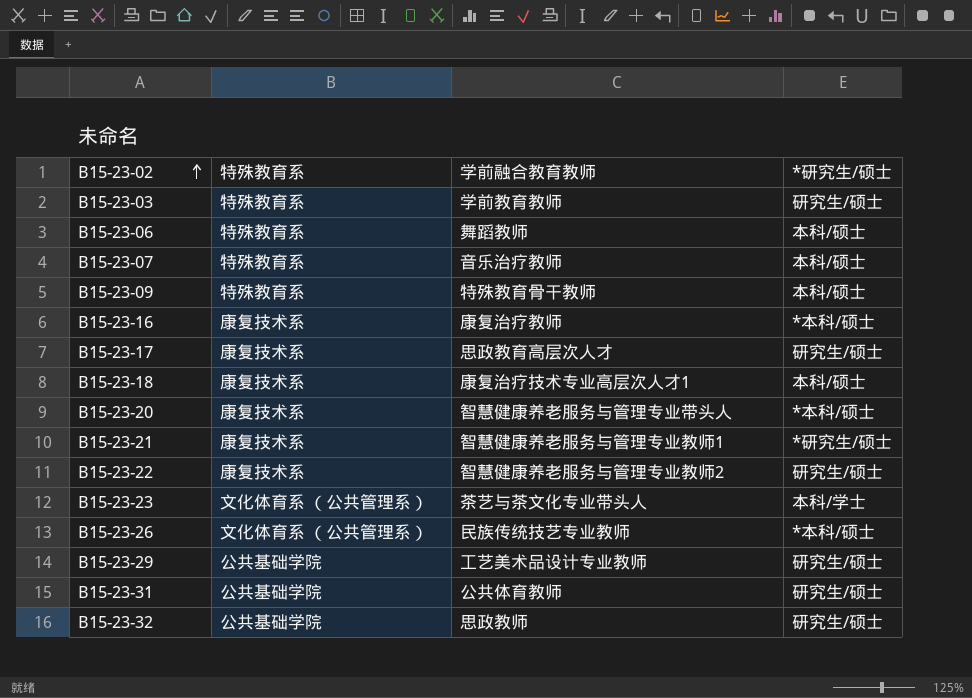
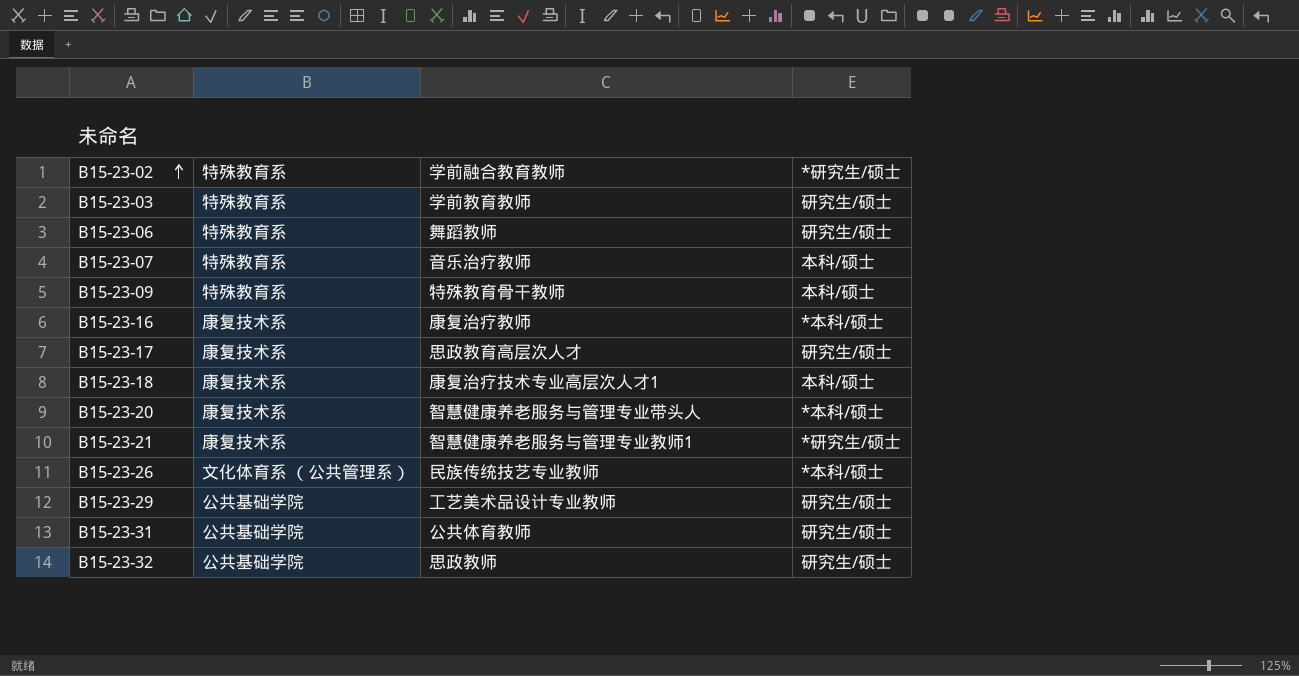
row B15-23-22: 康复技术系 | 智慧健康养老服务与管理专业教师2 | 研究生/硕士 -> none
row B15-23-23: 文化体育系 （公共管理系） | 茶艺与茶文化专业带头人 | 本科/学士 -> none
B15-23-06 | *研究生/硕士: 本科/硕士 -> 研究生/硕士

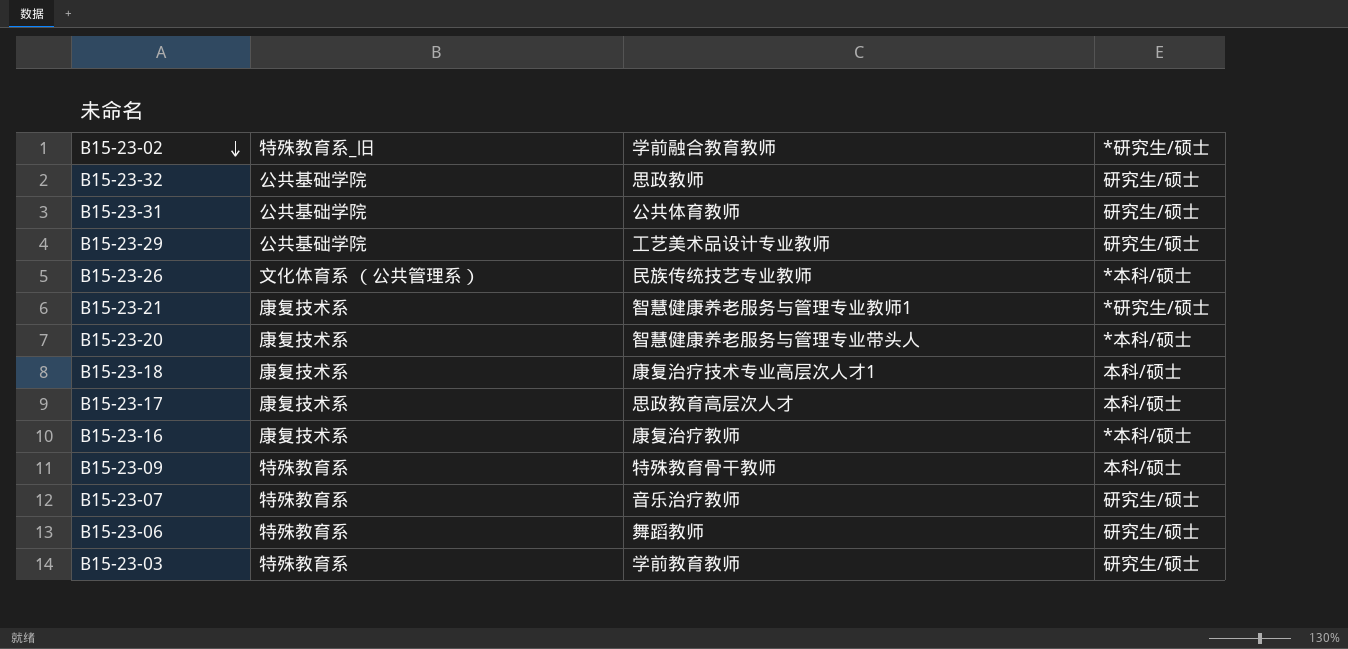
row order: B15-23-02 ascending -> B15-23-02 descending
column name: 特殊教育系 -> 特殊教育系_旧
B15-23-17 | *研究生/硕士: 研究生/硕士 -> 本科/硕士
B15-23-07 | *研究生/硕士: 本科/硕士 -> 研究生/硕士

